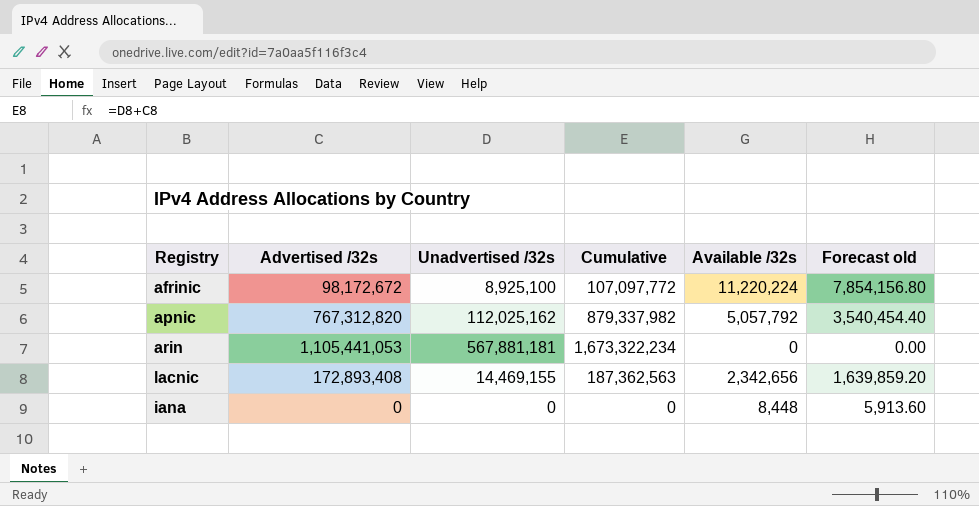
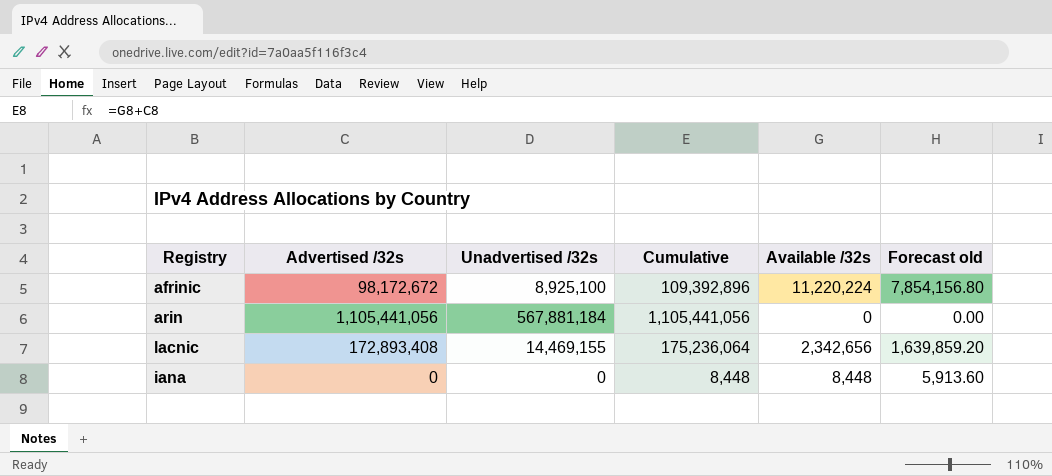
column Cumulative | formula: [Advertised /32s] + [Unadvertised /32s] -> [Advertised /32s] + [Available /32s]
row apnic: 767,312,820 | 112,025,162 | 879,337,982 | 5,057,792 | 3,540,454.40 -> none
arin | Advertised /32s: 1,105,441,053 -> 1,105,441,056
arin | Unadvertised /32s: 567,881,181 -> 567,881,184

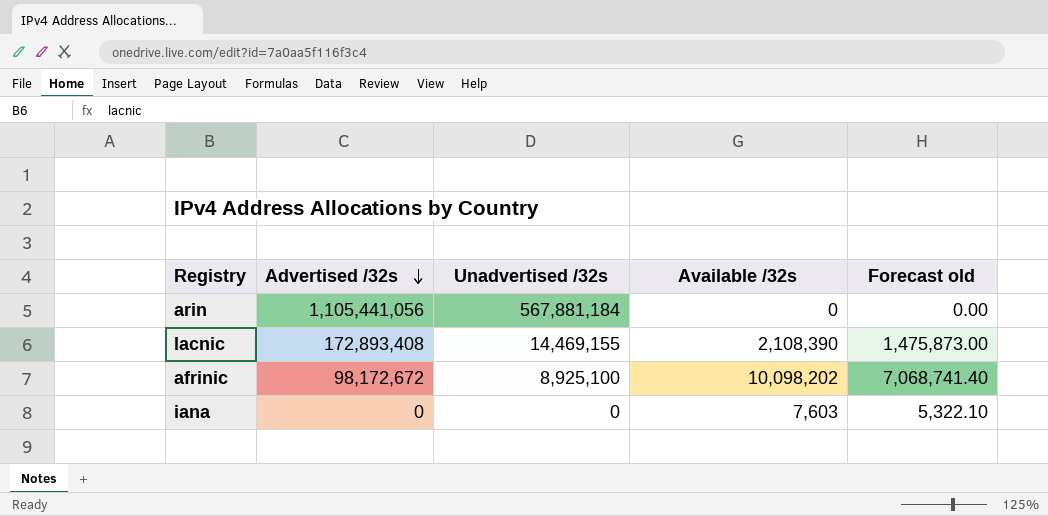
row order: none -> Advertised /32s descending
column Cumulative | formula: [Advertised /32s] + [Available /32s] -> none
lacnic | Available /32s: 2,342,656 -> 2,108,390
lacnic | Forecast old: 1,639,859.20 -> 1,475,873.00
afrinic | Available /32s: 11,220,224 -> 10,098,202
afrinic | Forecast old: 7,854,156.80 -> 7,068,741.40
iana | Available /32s: 8,448 -> 7,603
iana | Forecast old: 5,913.60 -> 5,322.10

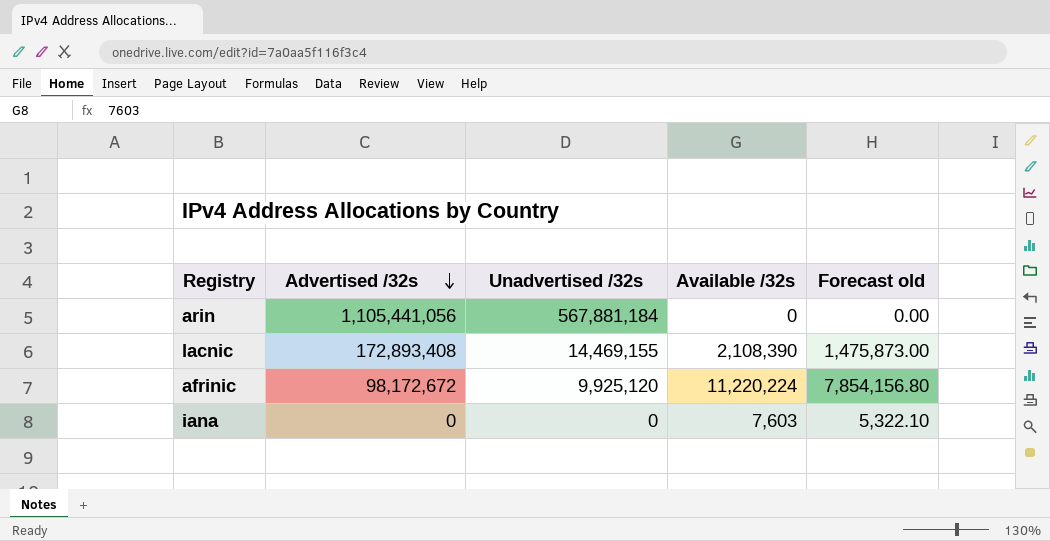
afrinic | Unadvertised /32s: 8,925,100 -> 9,925,120
afrinic | Available /32s: 10,098,202 -> 11,220,224
afrinic | Forecast old: 7,068,741.40 -> 7,854,156.80

